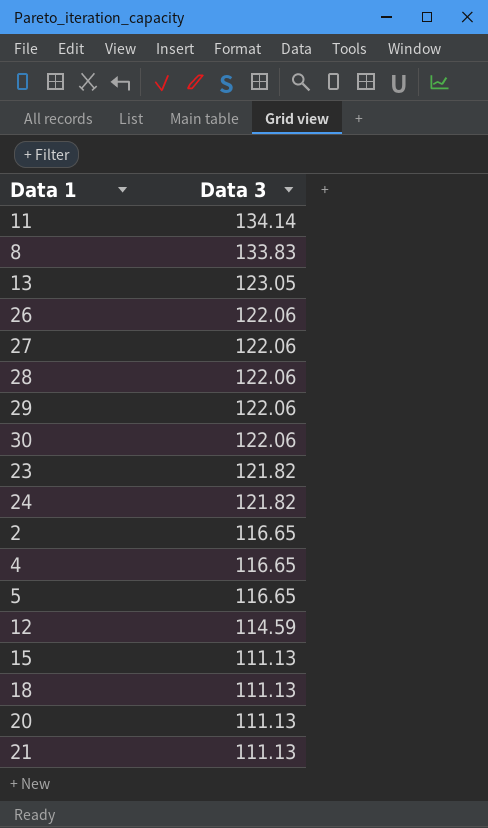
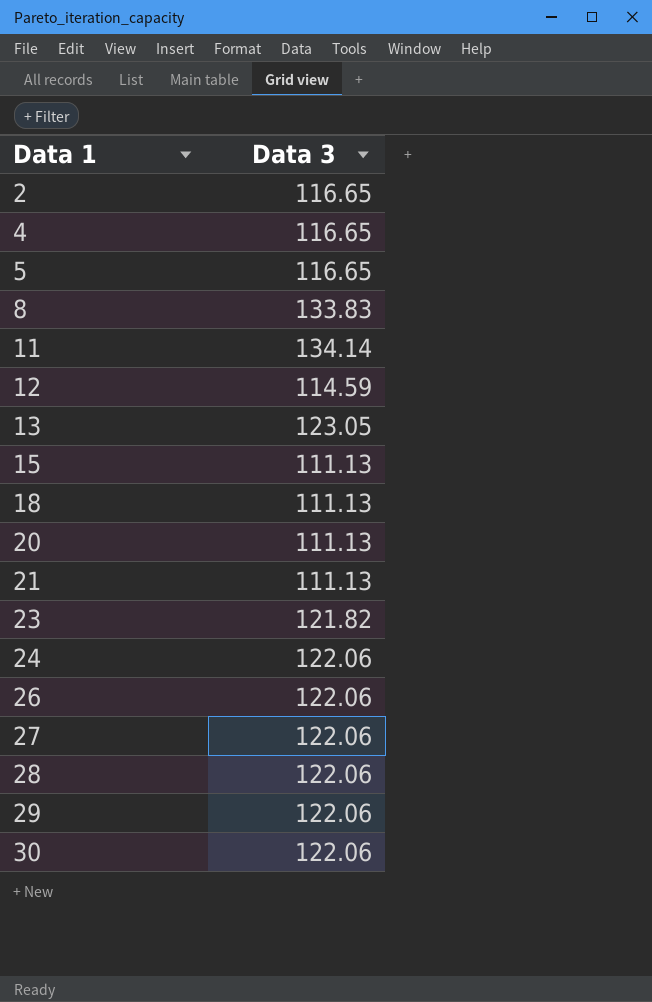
row order: Data 3 descending -> Data 1 ascending
24 | Data 3: 121.82 -> 122.06

